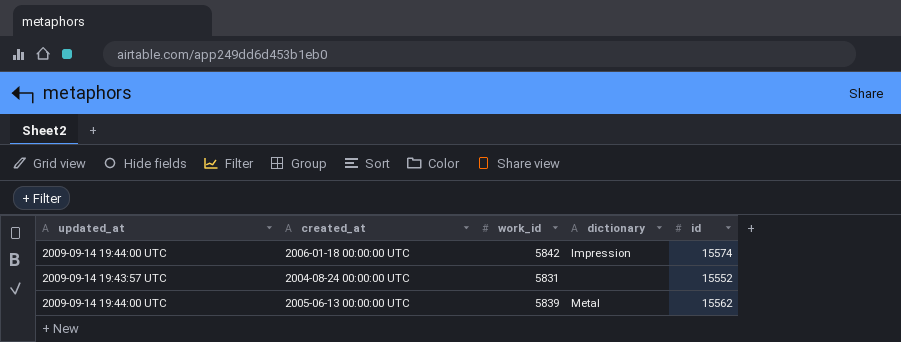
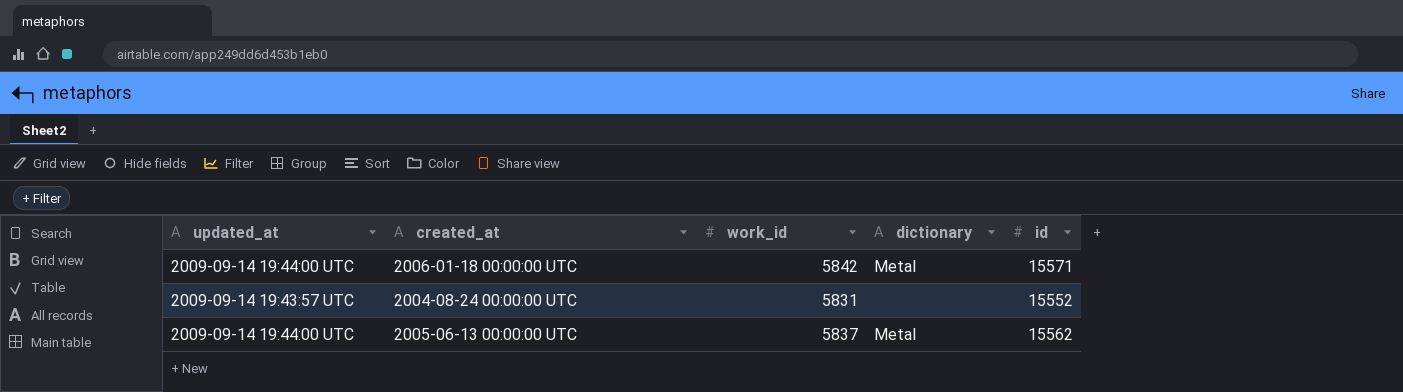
2006-01-18 00:00:00 UTC | dictionary: Impression -> Metal
2006-01-18 00:00:00 UTC | id: 15574 -> 15571
2005-06-13 00:00:00 UTC | work_id: 5839 -> 5837

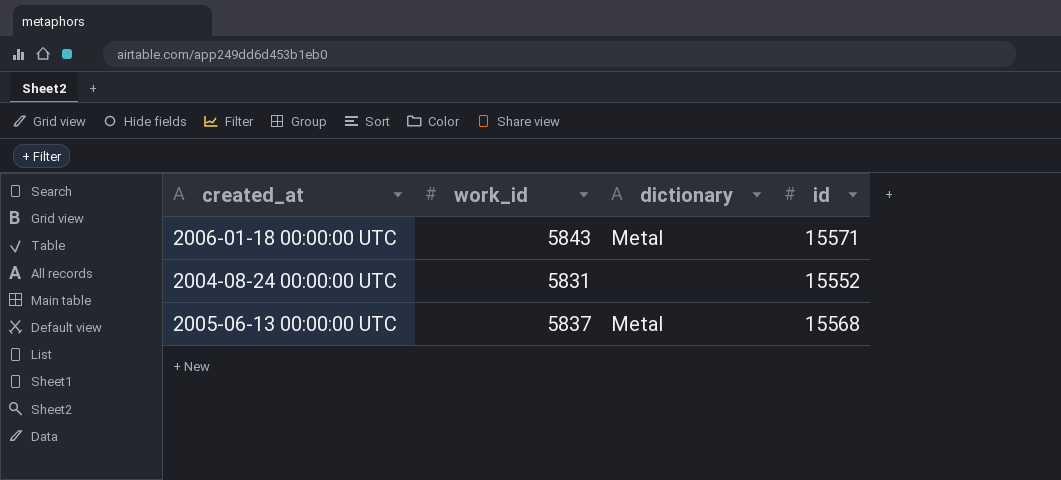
column updated_at | position: 1 -> none
2006-01-18 00:00:00 UTC | work_id: 5842 -> 5843
2005-06-13 00:00:00 UTC | id: 15562 -> 15568

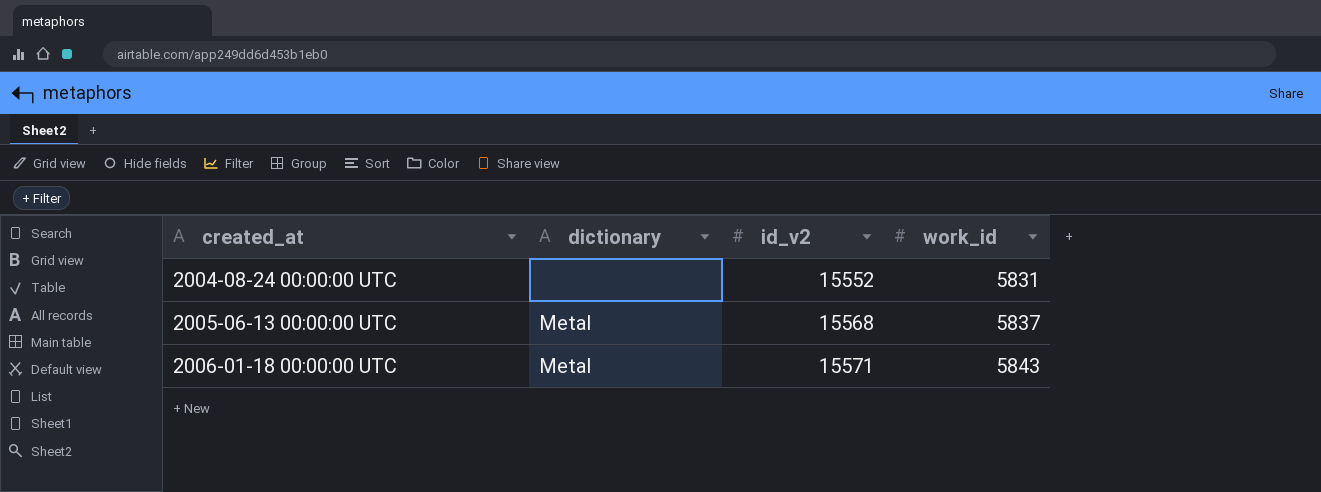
row order: none -> created_at ascending
column name: id -> id_v2
column work_id | position: 2 -> 4

